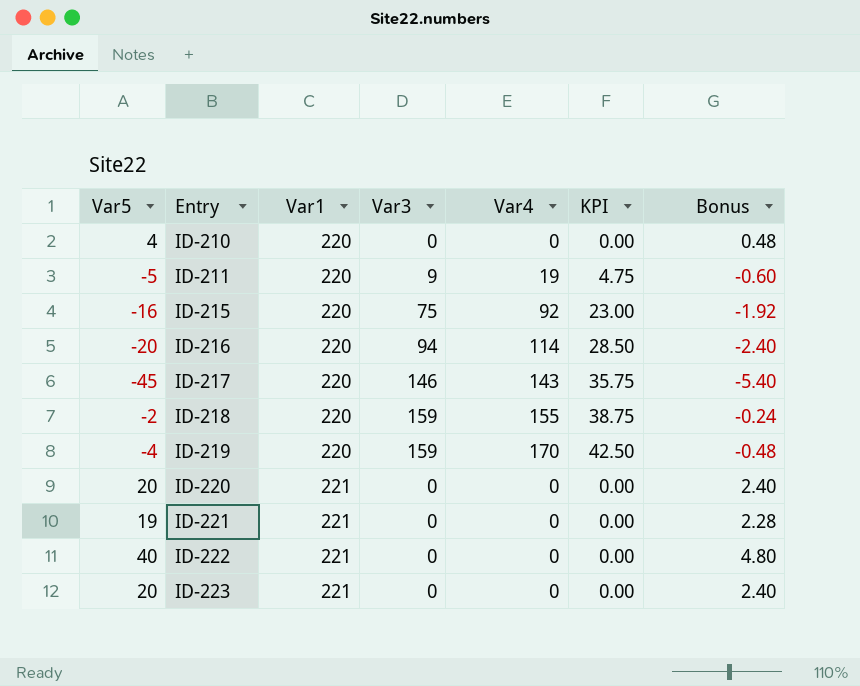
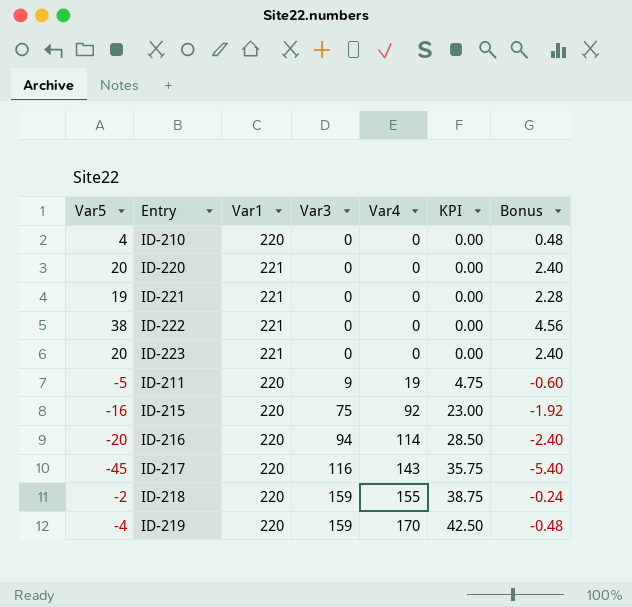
row order: Entry ascending -> Var3 ascending
ID-222 | Var5: 40 -> 38
ID-222 | Bonus: 4.80 -> 4.56
ID-217 | Var3: 146 -> 116

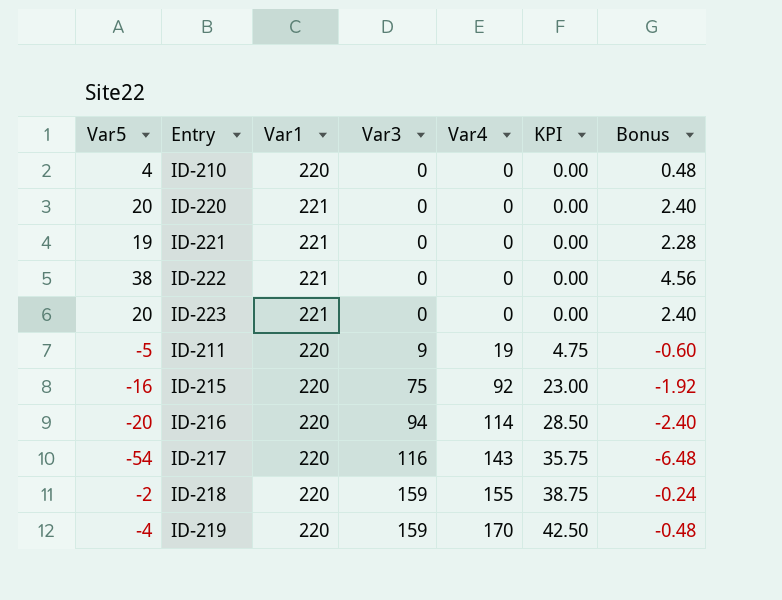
ID-217 | Var5: -45 -> -54
ID-217 | Bonus: -5.40 -> -6.48

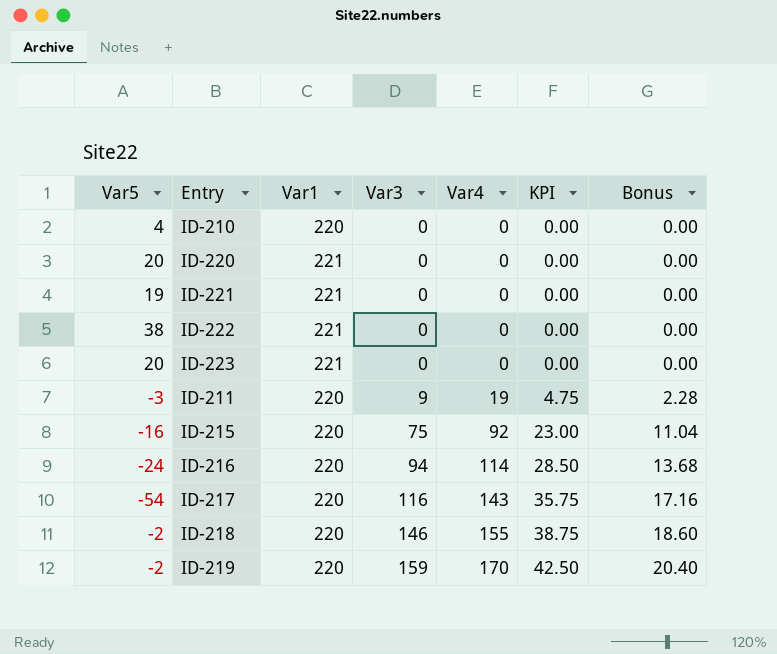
column Bonus | formula: [Var5] * 0.12 -> [Var4] * 0.12
ID-211 | Var5: -5 -> -3
ID-216 | Var5: -20 -> -24
ID-218 | Var3: 159 -> 146
ID-219 | Var5: -4 -> -2

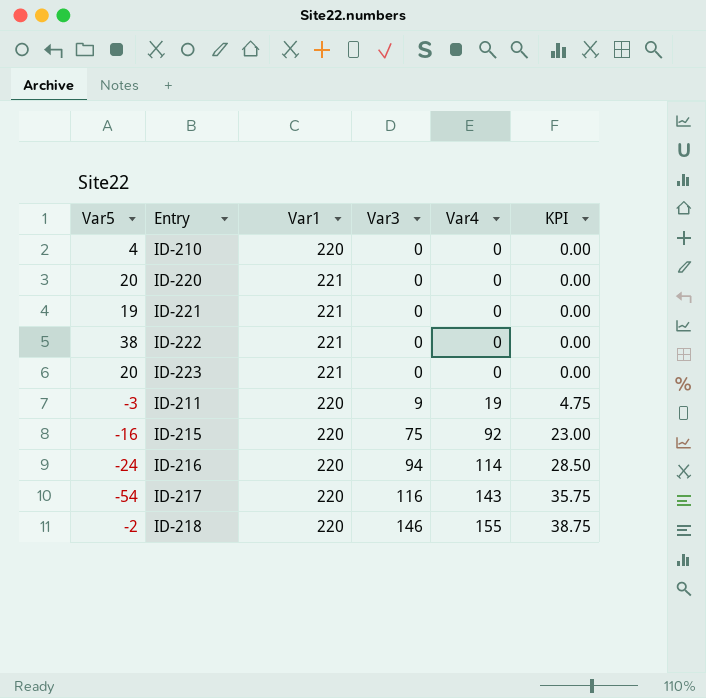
column Bonus | formula: [Var4] * 0.12 -> none
row ID-219: -2 | 220 | 159 | 170 | 42.50 | 20.40 -> none

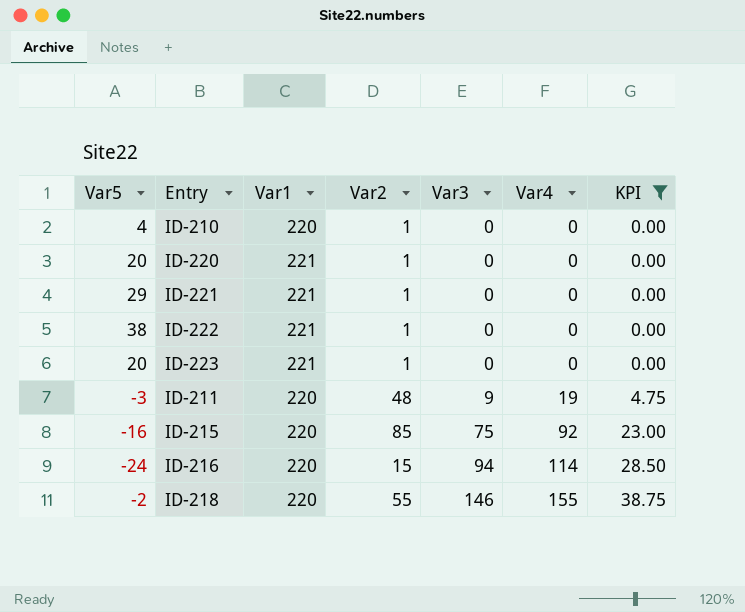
filter: none -> KPI != 35.75
column Var2 | position: none -> 4
ID-221 | Var5: 19 -> 29

